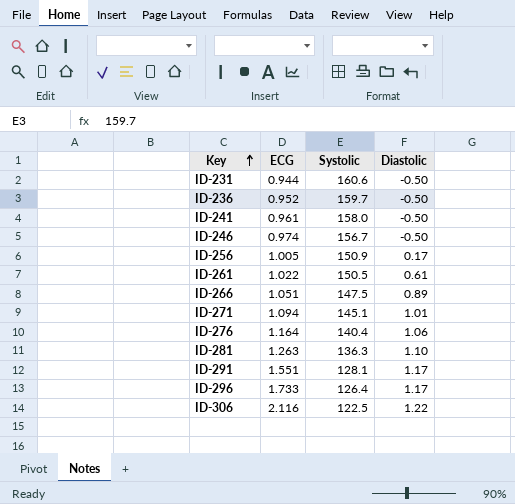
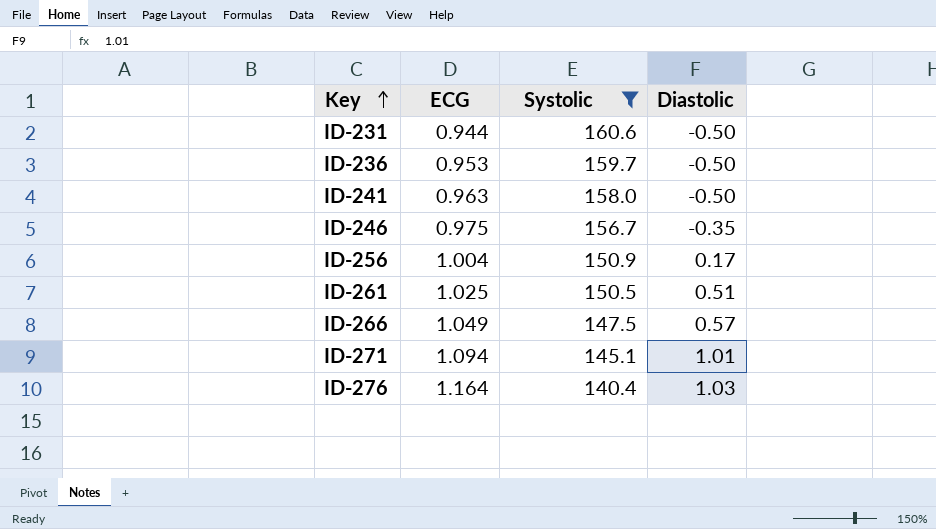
filter: none -> Systolic >= 140.4
ID-236 | ECG: 0.952 -> 0.953
ID-241 | ECG: 0.961 -> 0.963
ID-246 | ECG: 0.974 -> 0.975
ID-246 | Diastolic: -0.50 -> -0.35
ID-256 | ECG: 1.005 -> 1.004
ID-261 | ECG: 1.022 -> 1.025
ID-261 | Diastolic: 0.61 -> 0.51
ID-266 | ECG: 1.051 -> 1.049
ID-266 | Diastolic: 0.89 -> 0.57
ID-276 | Diastolic: 1.06 -> 1.03

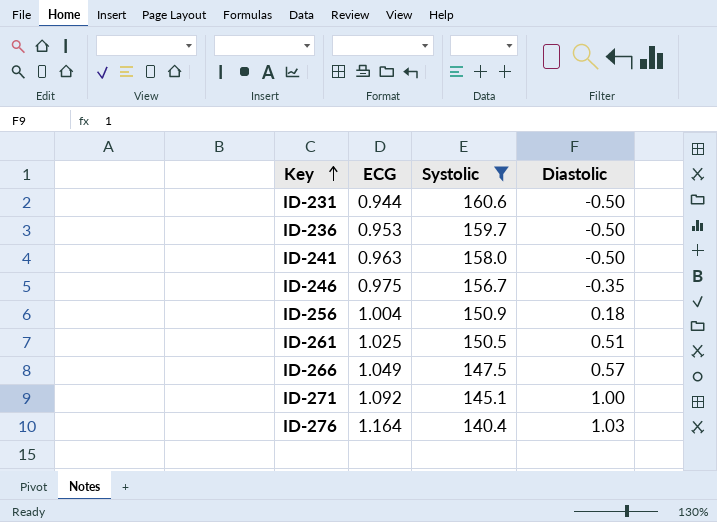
ID-256 | Diastolic: 0.17 -> 0.18
ID-271 | ECG: 1.094 -> 1.092
ID-271 | Diastolic: 1.01 -> 1.00

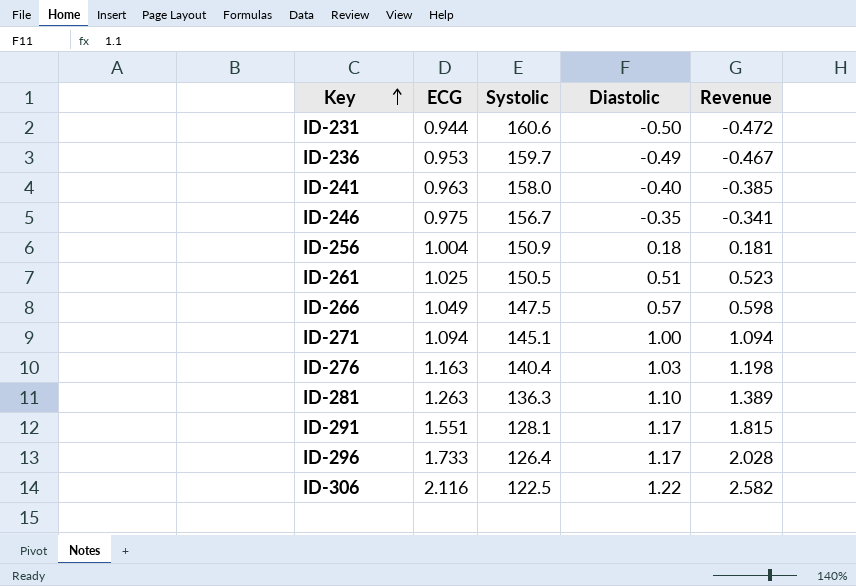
filter: Systolic >= 140.4 -> none
column Revenue | formula: none -> [ECG] * [Diastolic]
ID-236 | Diastolic: -0.50 -> -0.49
ID-241 | Diastolic: -0.50 -> -0.40
ID-271 | ECG: 1.092 -> 1.094
ID-276 | ECG: 1.164 -> 1.163

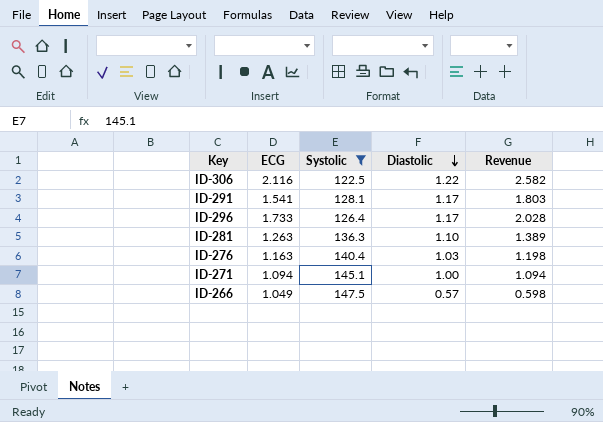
filter: none -> Systolic <= 147.5
row order: Key ascending -> Diastolic descending
ID-291 | ECG: 1.551 -> 1.541
ID-291 | Revenue: 1.815 -> 1.803

